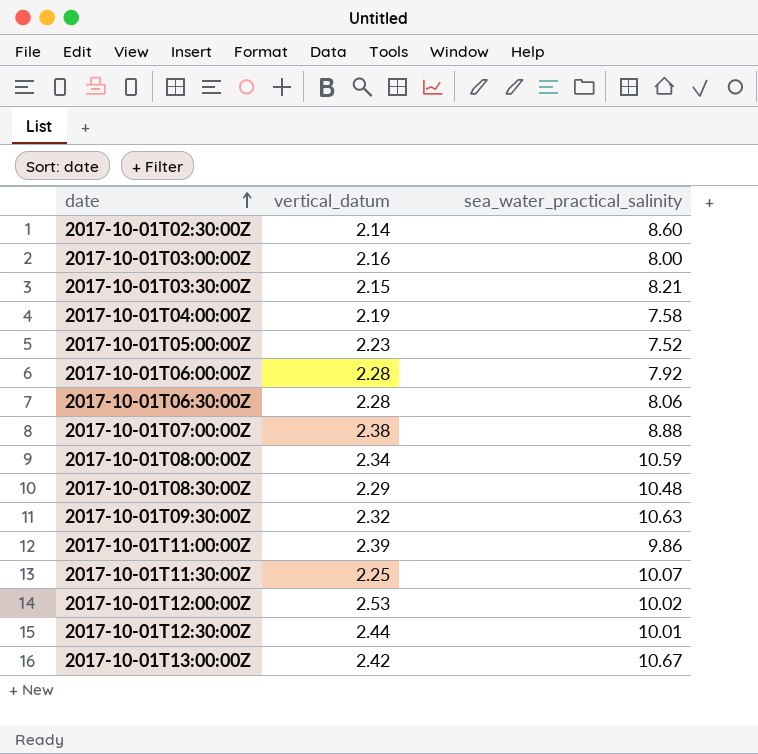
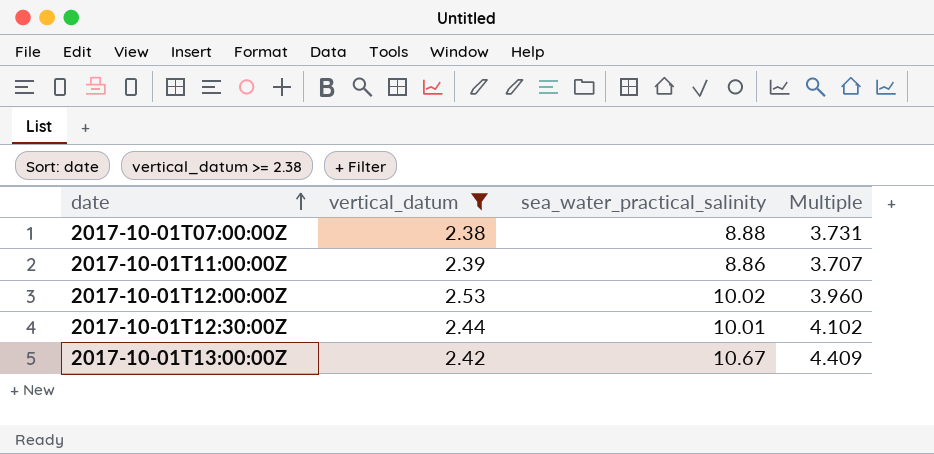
filter: none -> vertical_datum >= 2.38
column Multiple | formula: none -> [sea_water_practical_salinity] / [vertical_datum]
2017-10-01T11:00:00Z | sea_water_practical_salinity: 9.86 -> 8.86

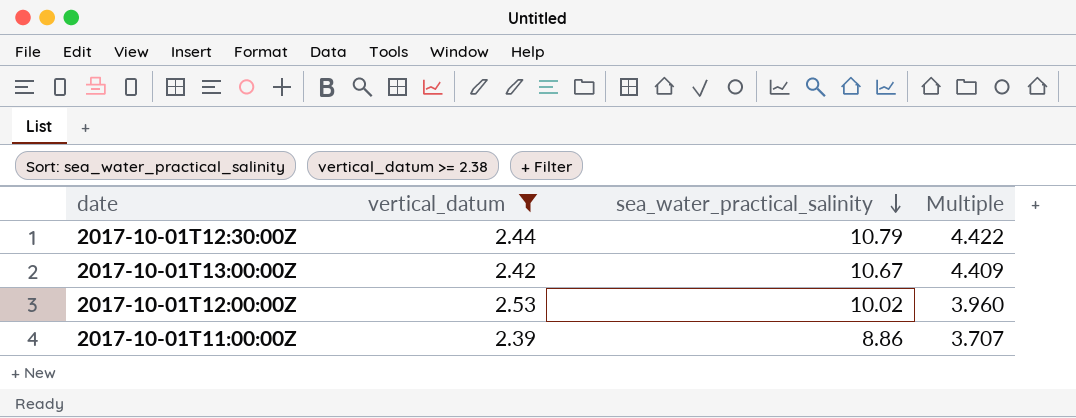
row order: date ascending -> sea_water_practical_salinity descending
row 2017-10-01T07:00:00Z: 2.38 | 8.88 | 3.731 -> none
2017-10-01T12:30:00Z | sea_water_practical_salinity: 10.01 -> 10.79
2017-10-01T12:30:00Z | Multiple: 4.102 -> 4.422

